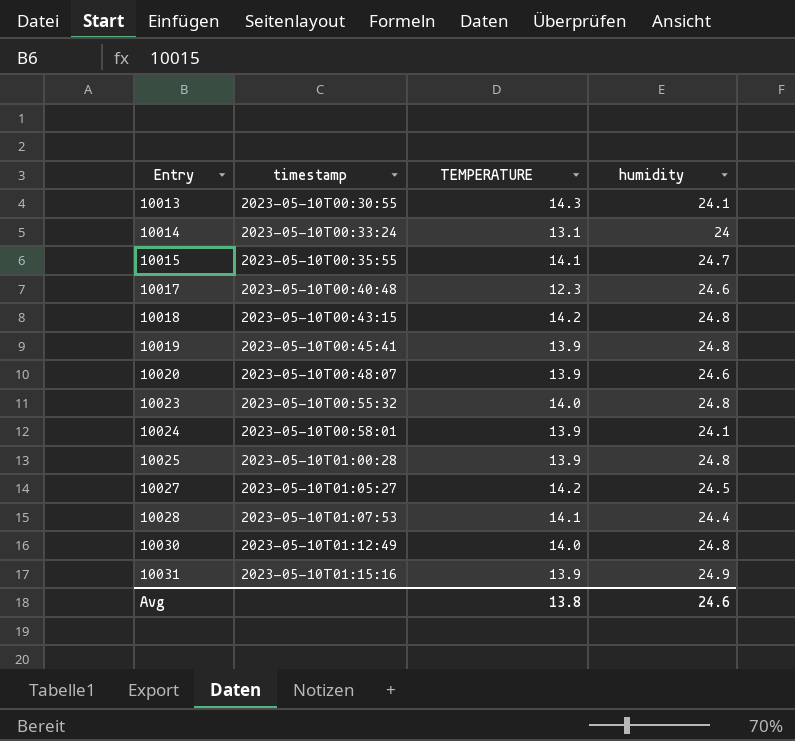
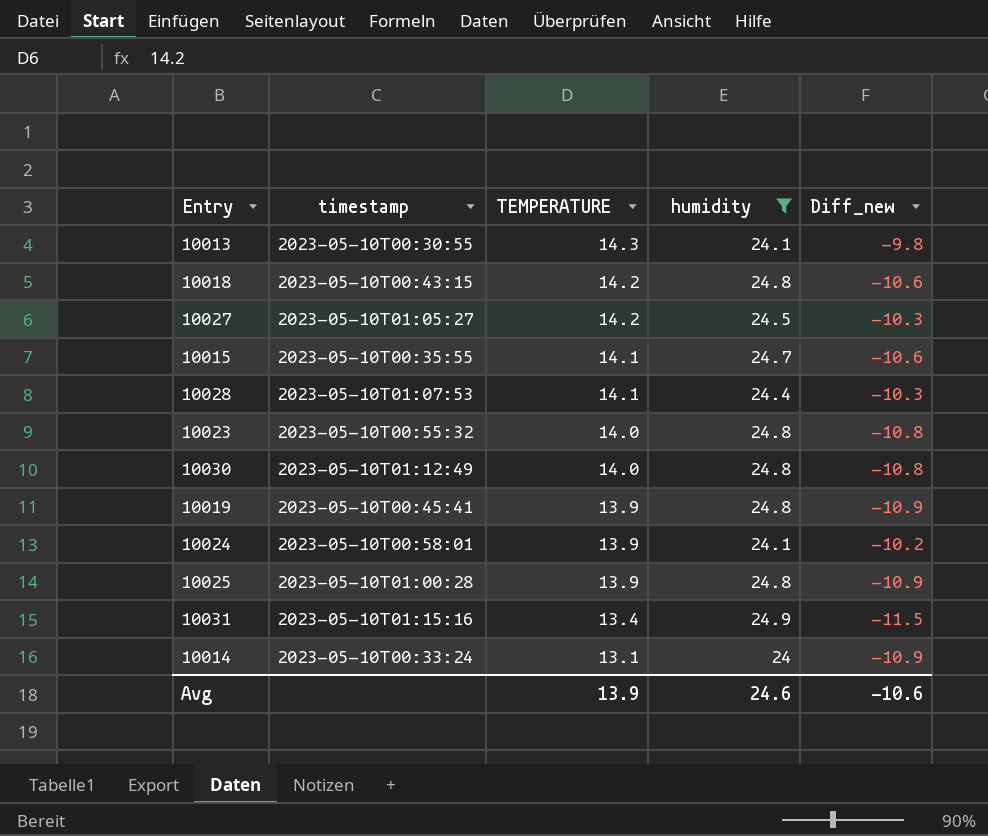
filter: none -> humidity != 24.6
row order: Entry ascending -> TEMPERATURE descending
column Diff_new | formula: none -> [TEMPERATURE] - [humidity]
10031 | TEMPERATURE: 13.9 -> 13.4
Avg | TEMPERATURE: 13.8 -> 13.9

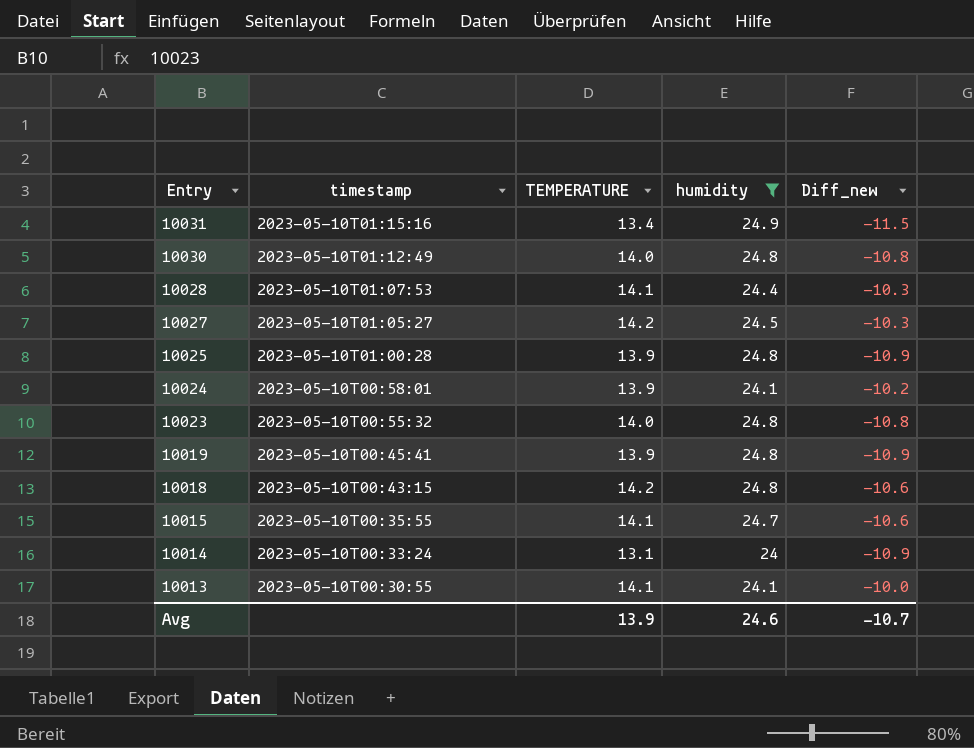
row order: TEMPERATURE descending -> Entry descending
10013 | TEMPERATURE: 14.3 -> 14.1
10013 | Diff_new: -9.8 -> -10.0
Avg | Diff_new: -10.6 -> -10.7

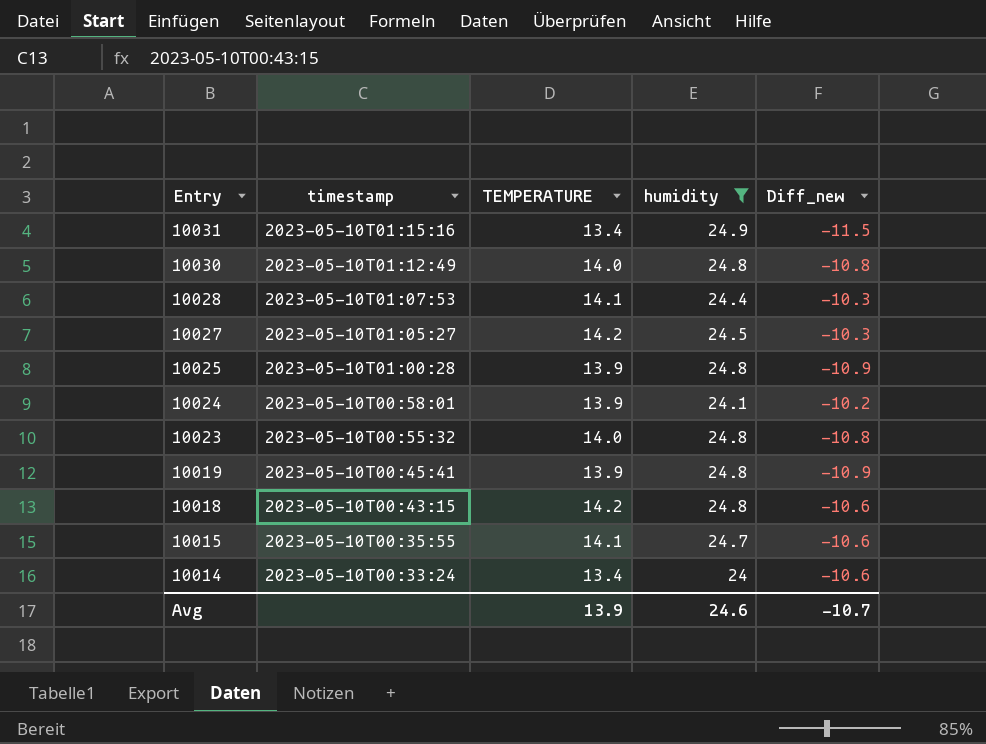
row 10013: 2023-05-10T00:30:55 | 14.1 | 24.1 | -10.0 -> none
10014 | TEMPERATURE: 13.1 -> 13.4
10014 | Diff_new: -10.9 -> -10.6

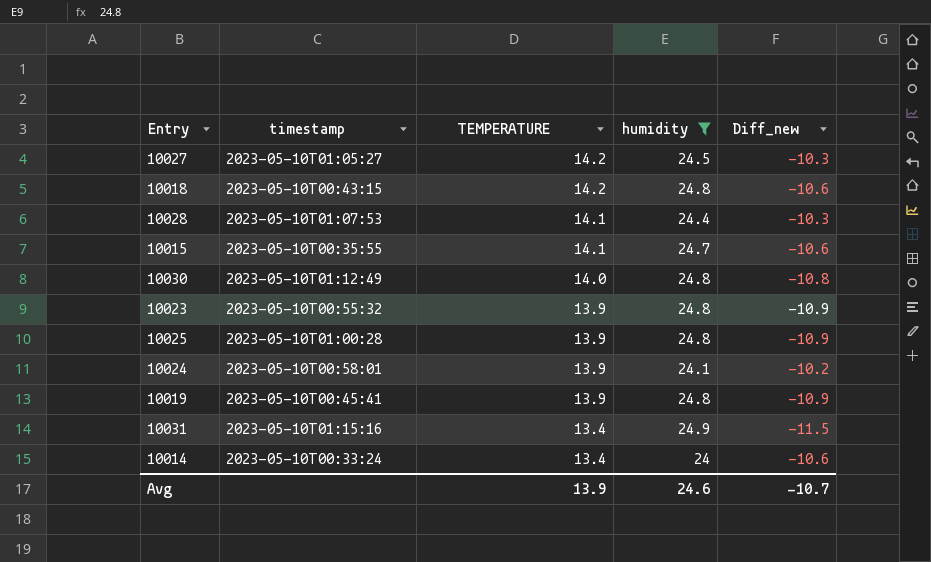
row order: Entry descending -> TEMPERATURE descending
10023 | TEMPERATURE: 14.0 -> 13.9
10023 | Diff_new: -10.8 -> -10.9

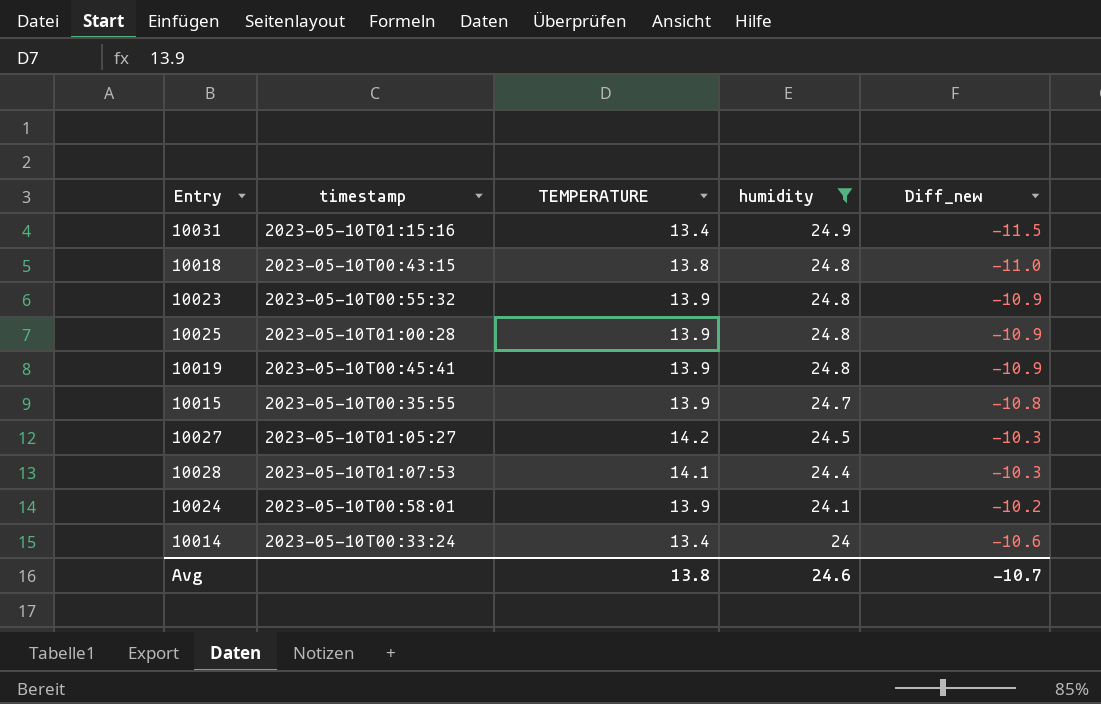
row order: TEMPERATURE descending -> humidity descending
row 10030: 2023-05-10T01:12:49 | 14.0 | 24.8 | -10.8 -> none
10018 | TEMPERATURE: 14.2 -> 13.8
10018 | Diff_new: -10.6 -> -11.0
10015 | TEMPERATURE: 14.1 -> 13.9
10015 | Diff_new: -10.6 -> -10.8
Avg | TEMPERATURE: 13.9 -> 13.8

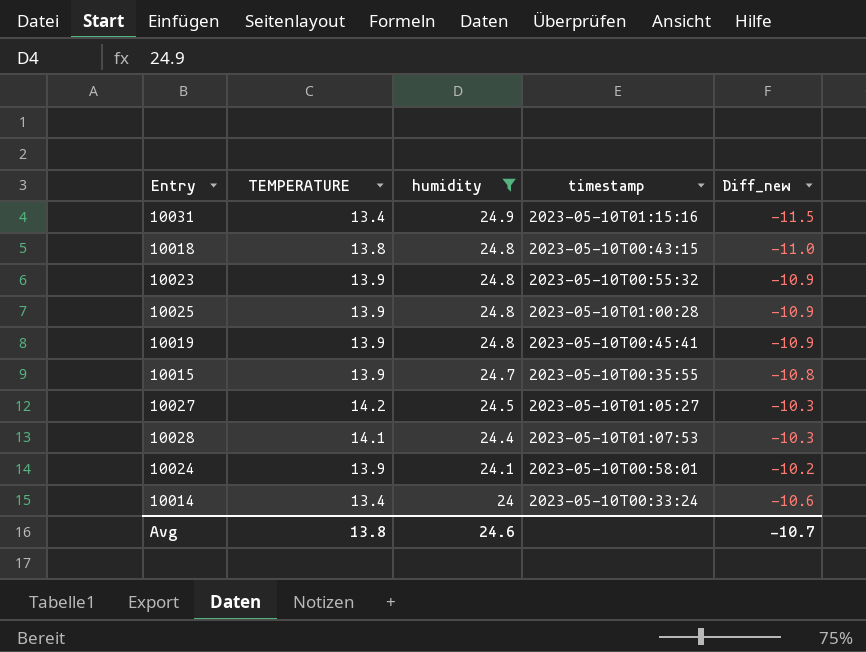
column timestamp | position: 2 -> 4

